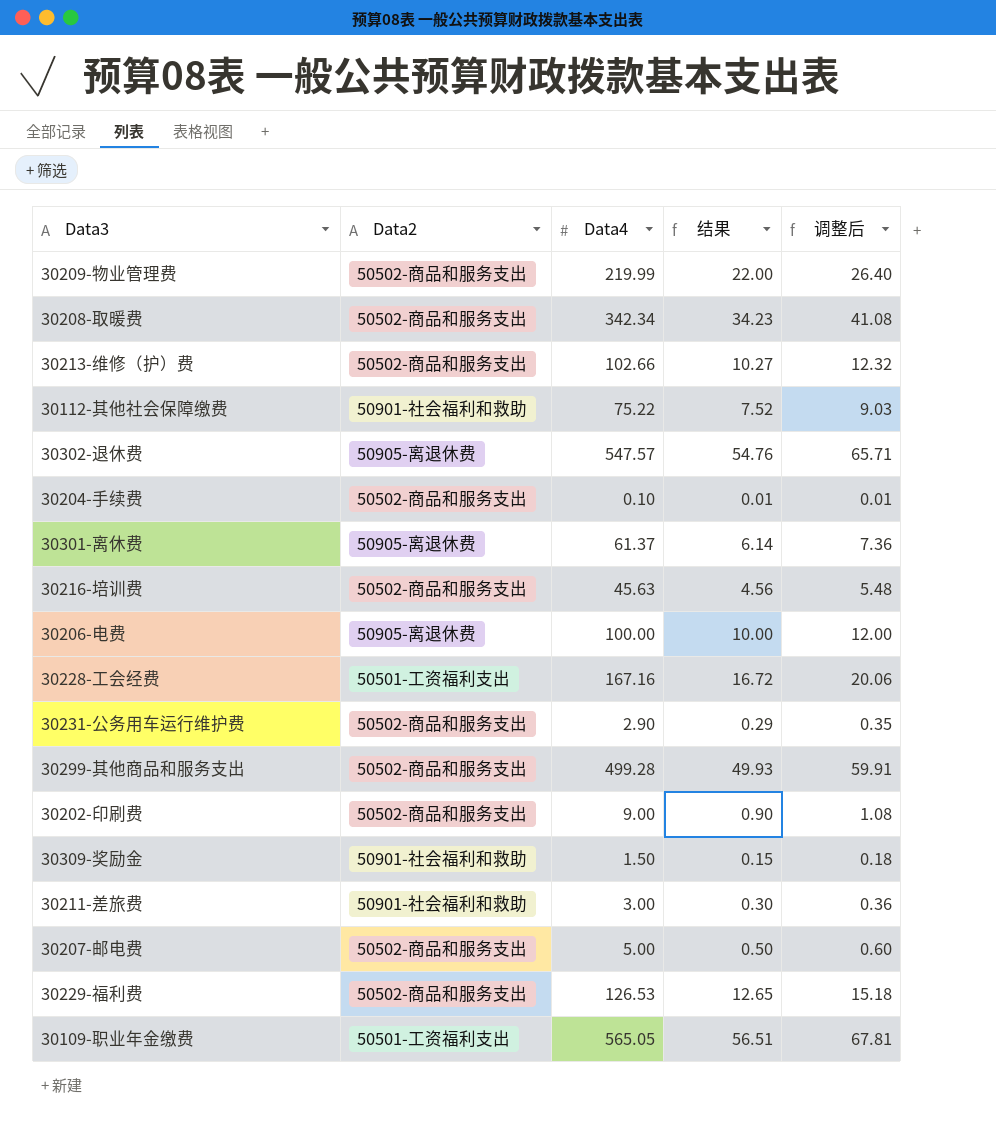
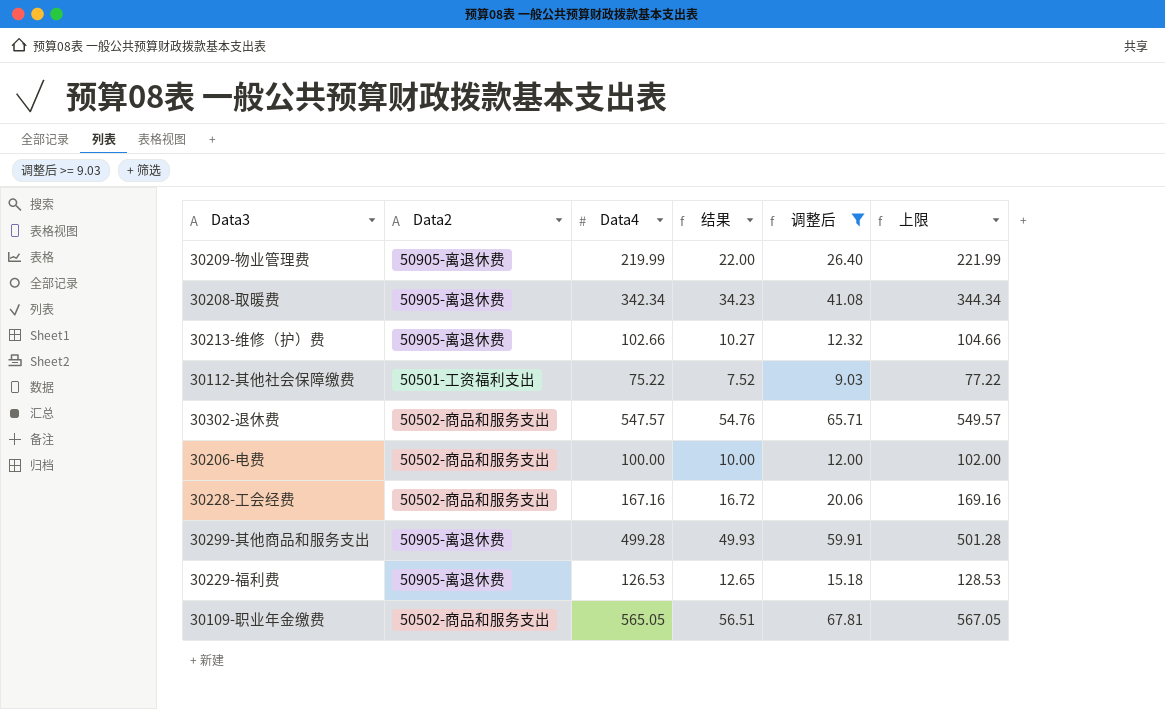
filter: none -> 调整后 >= 9.03
column 上限 | formula: none -> [Data4] + 2
30209-物业管理费 | Data2: 50502-商品和服务支出 -> 50905-离退休费
30208-取暖费 | Data2: 50502-商品和服务支出 -> 50905-离退休费
30213-维修（护）费 | Data2: 50502-商品和服务支出 -> 50905-离退休费
30112-其他社会保障缴费 | Data2: 50901-社会福利和救助 -> 50501-工资福利支出
30302-退休费 | Data2: 50905-离退休费 -> 50502-商品和服务支出
30206-电费 | Data2: 50905-离退休费 -> 50502-商品和服务支出
30228-工会经费 | Data2: 50501-工资福利支出 -> 50502-商品和服务支出
30299-其他商品和服务支出 | Data2: 50502-商品和服务支出 -> 50905-离退休费
30229-福利费 | Data2: 50502-商品和服务支出 -> 50905-离退休费
30109-职业年金缴费 | Data2: 50501-工资福利支出 -> 50502-商品和服务支出

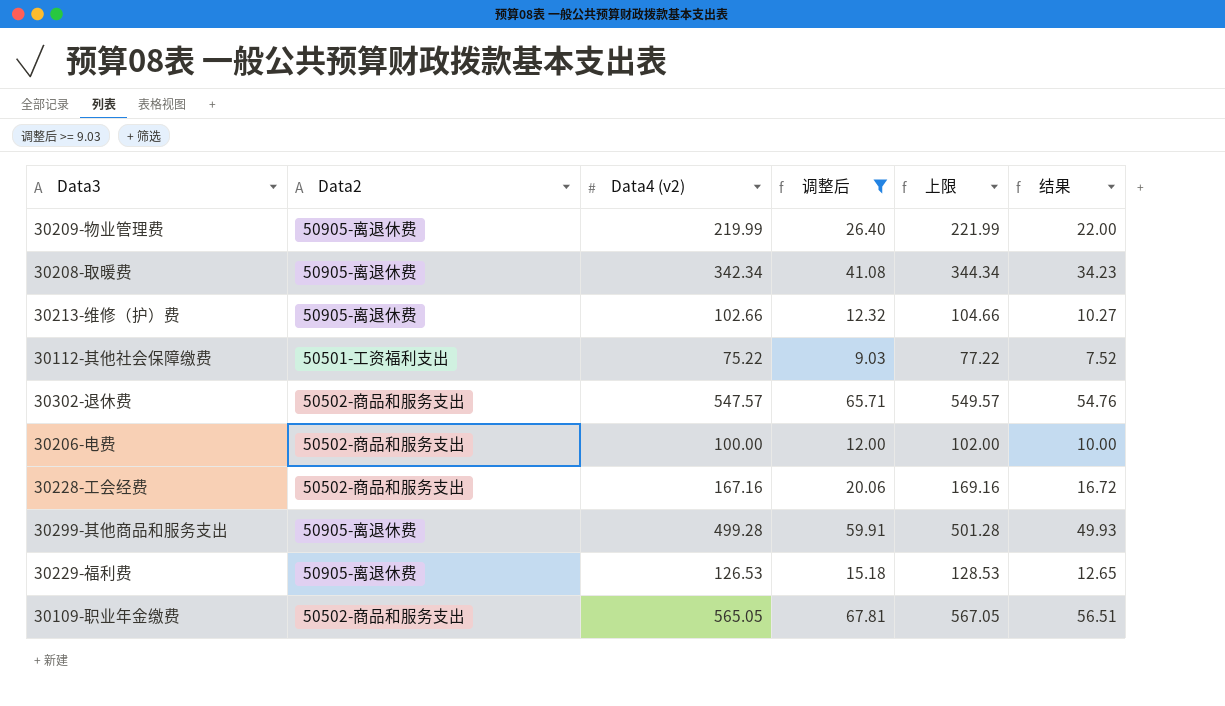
column name: Data4 -> Data4 (v2)
column 结果 | position: 4 -> 6

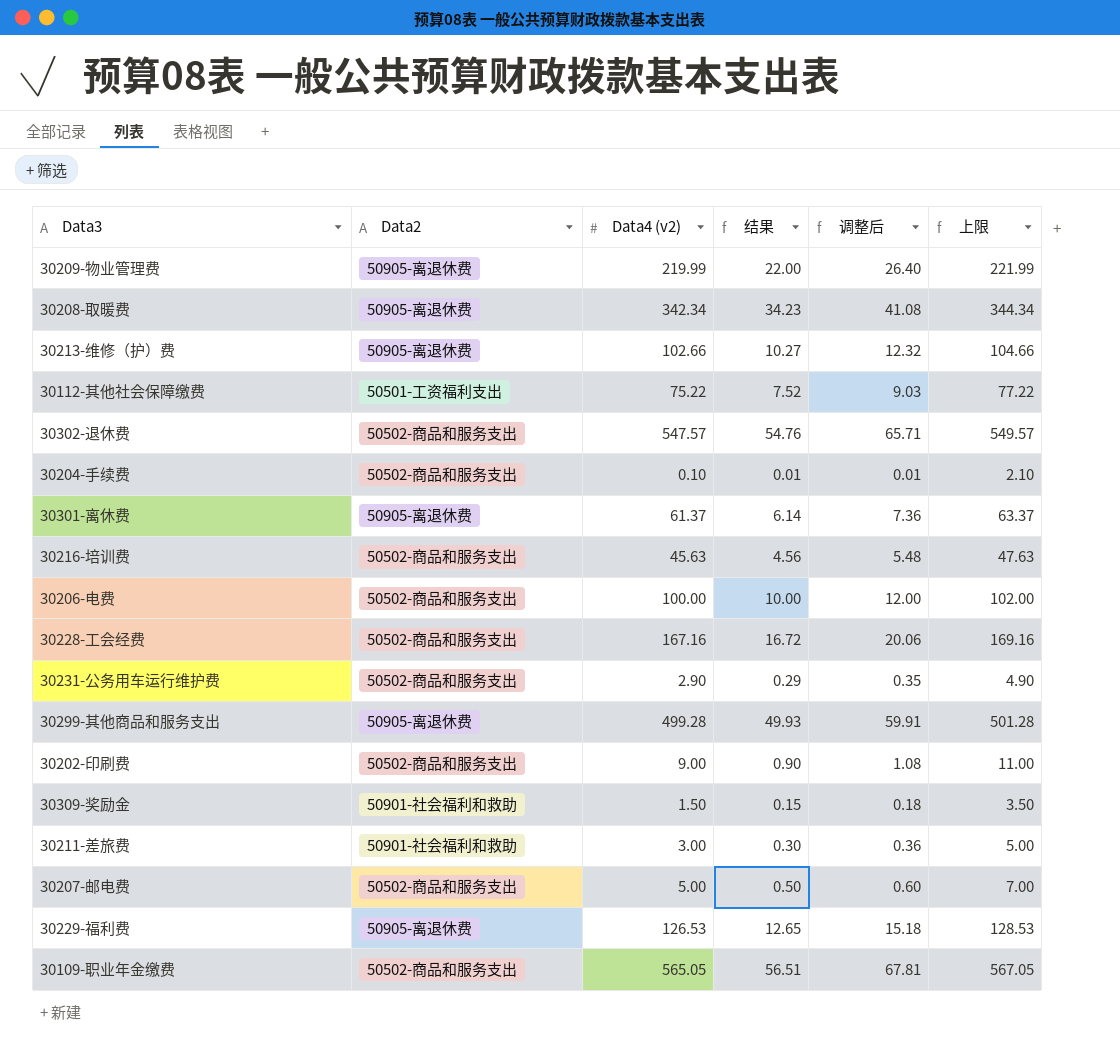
filter: 调整后 >= 9.03 -> none
column 结果 | position: 6 -> 4

